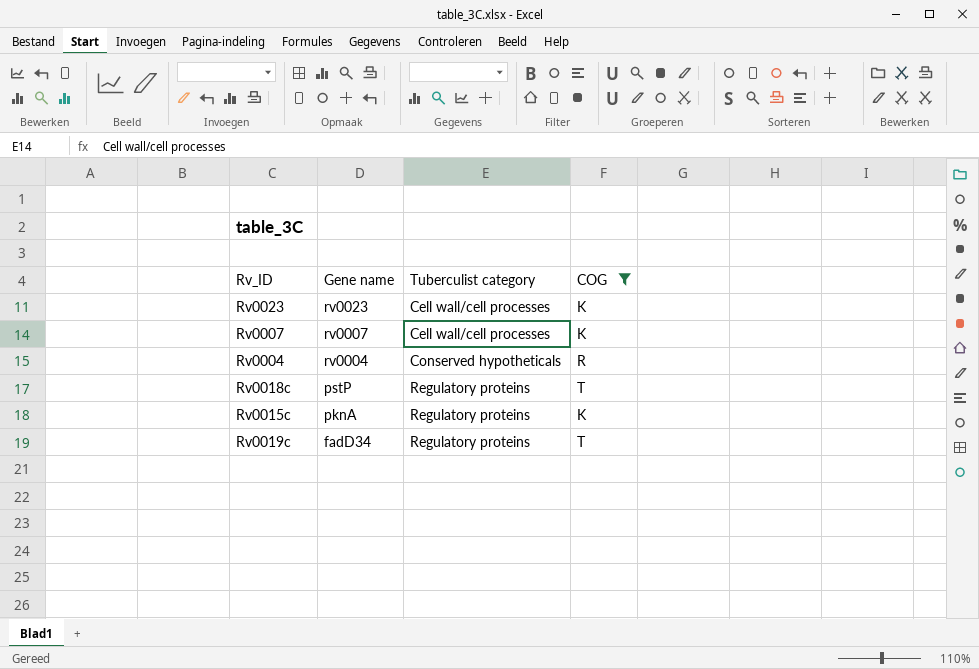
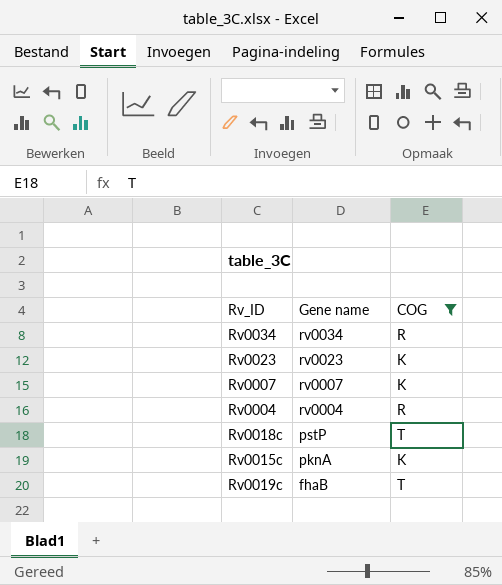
column Tuberculist category | position: 3 -> none
row Rv0034: none -> rv0034 | R
Rv0019c | Gene name: fadD34 -> fhaB

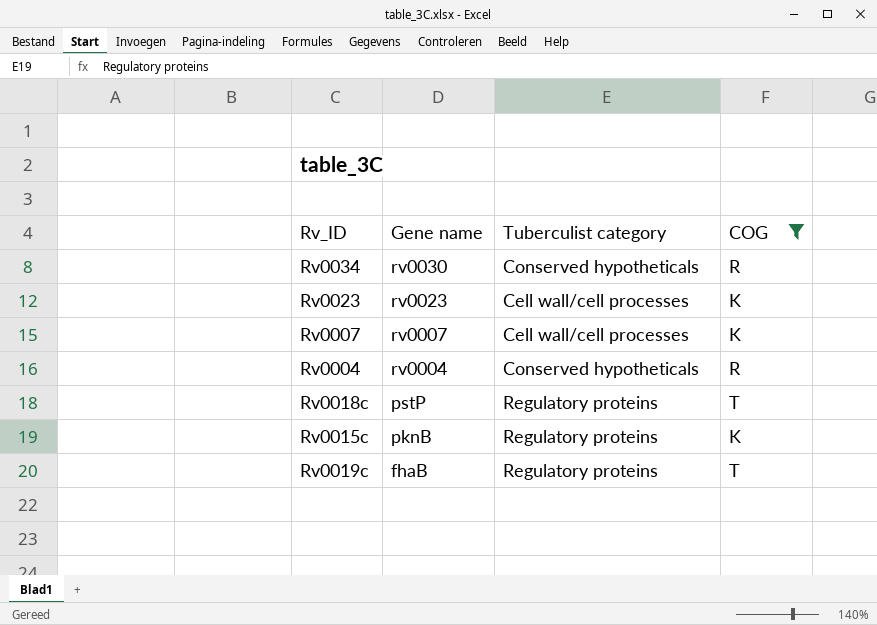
column Tuberculist category | position: none -> 3
Rv0034 | Gene name: rv0034 -> rv0030
Rv0015c | Gene name: pknA -> pknB

